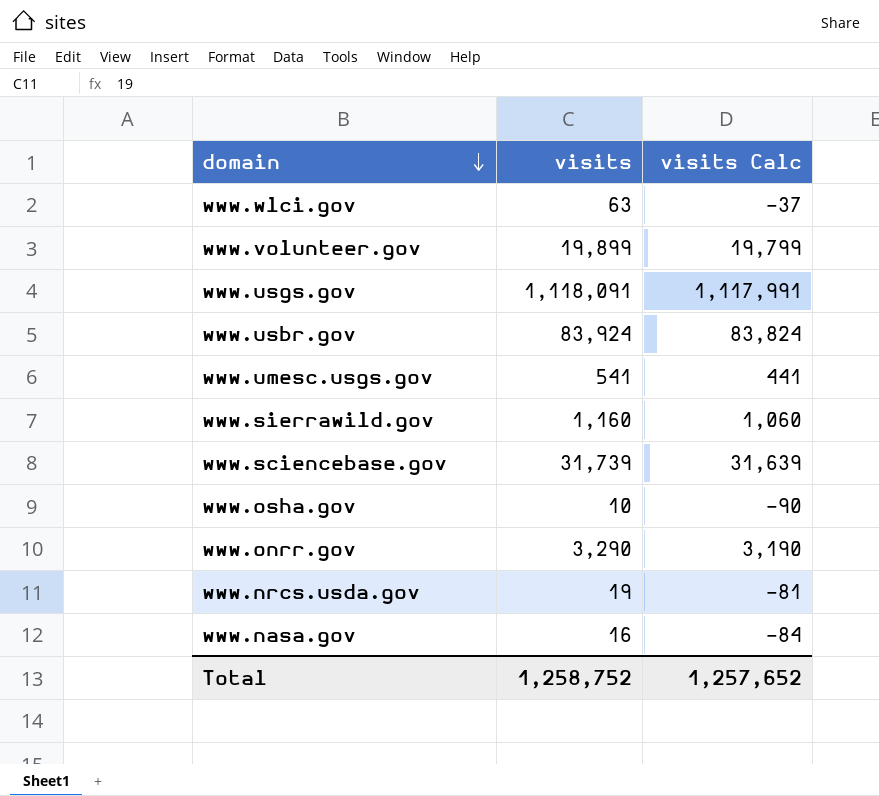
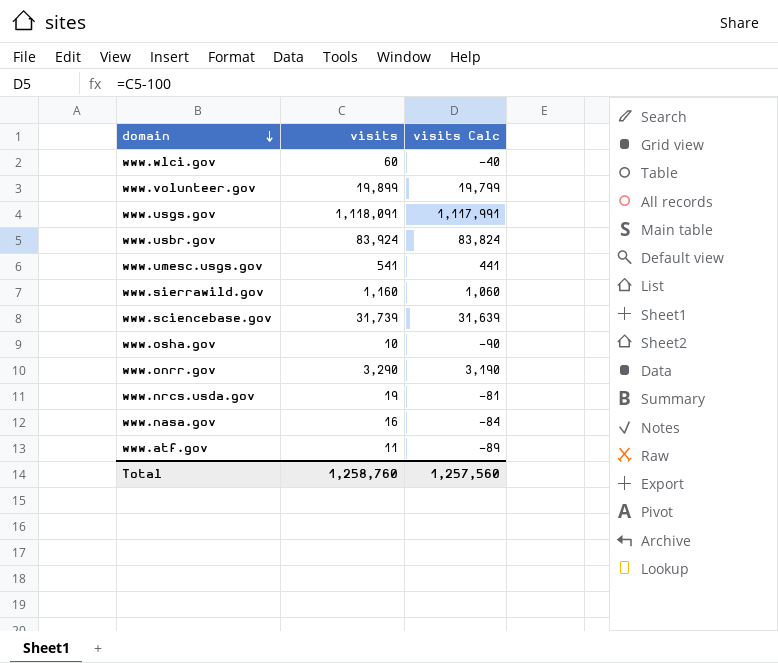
www.wlci.gov | visits: 63 -> 60
www.wlci.gov | visits Calc: -37 -> -40
row www.atf.gov: none -> 11 | -89
Total | visits: 1,258,752 -> 1,258,760
Total | visits Calc: 1,257,652 -> 1,257,560

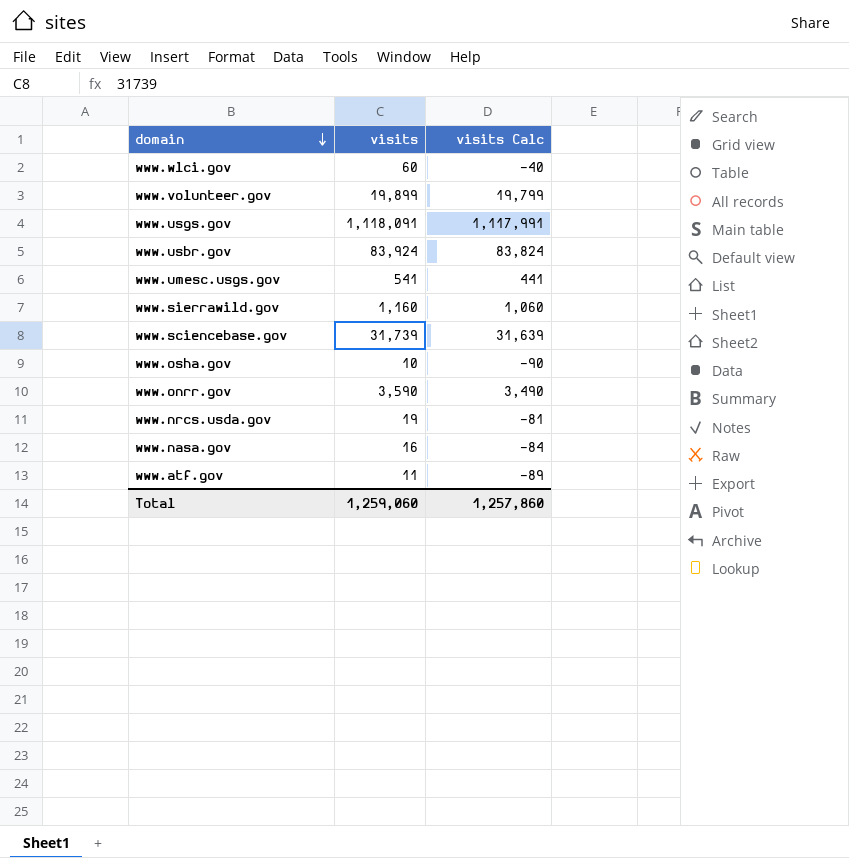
www.onrr.gov | visits: 3,290 -> 3,590
www.onrr.gov | visits Calc: 3,190 -> 3,490
Total | visits: 1,258,760 -> 1,259,060
Total | visits Calc: 1,257,560 -> 1,257,860

